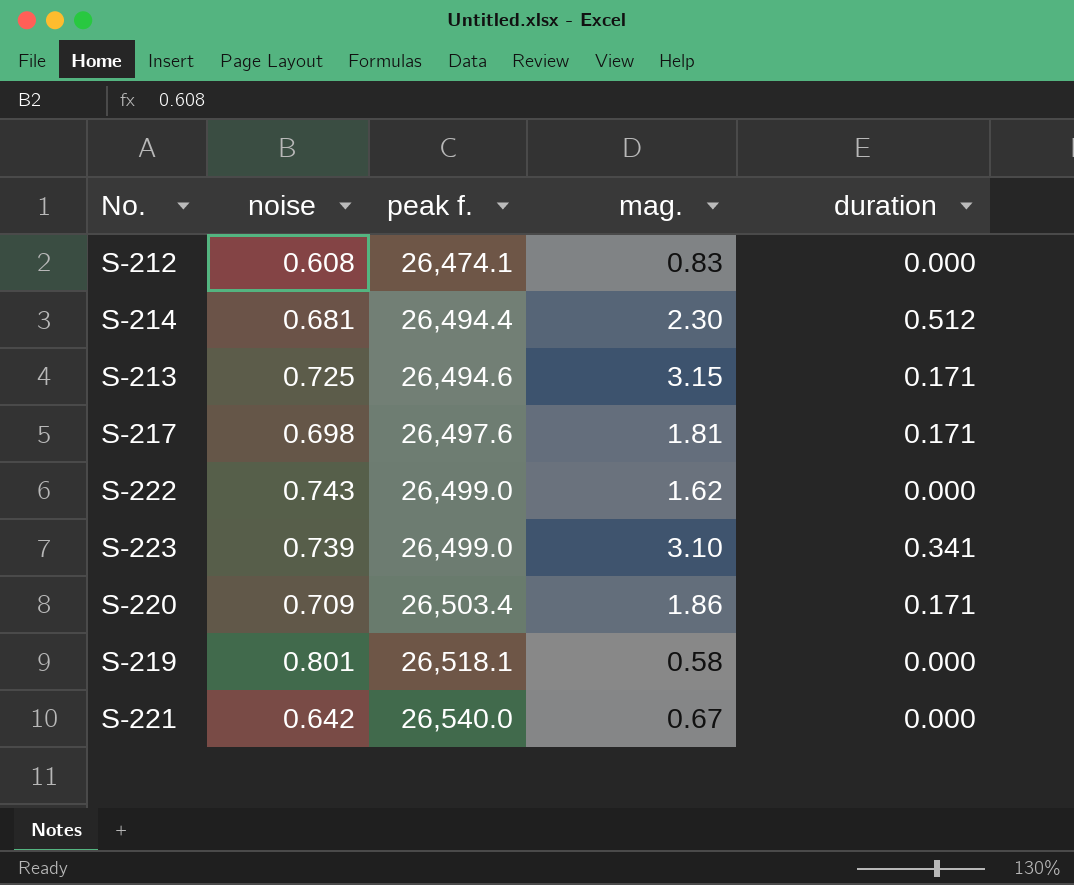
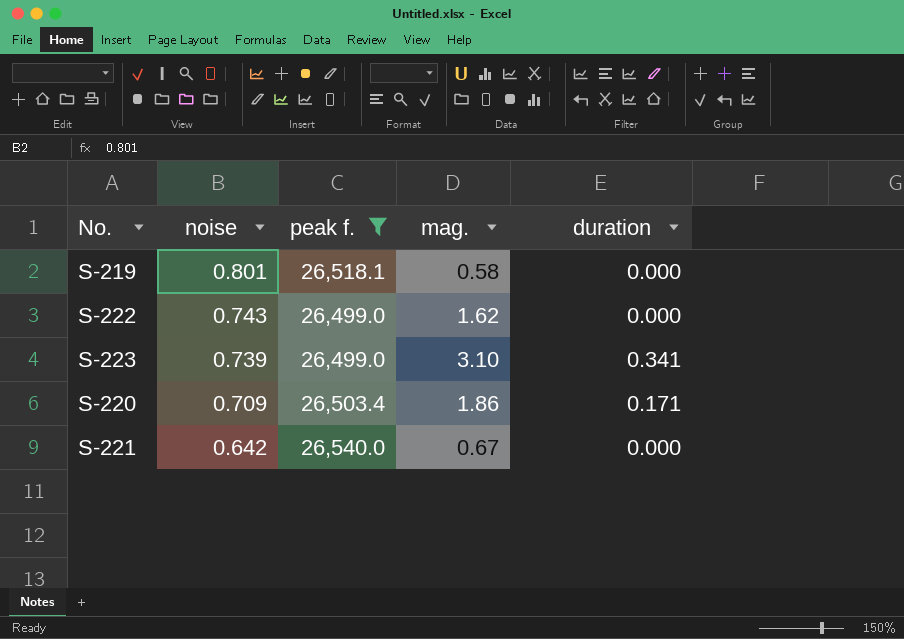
filter: none -> peak f. >= 26,499.0
row order: peak f. ascending -> noise descending

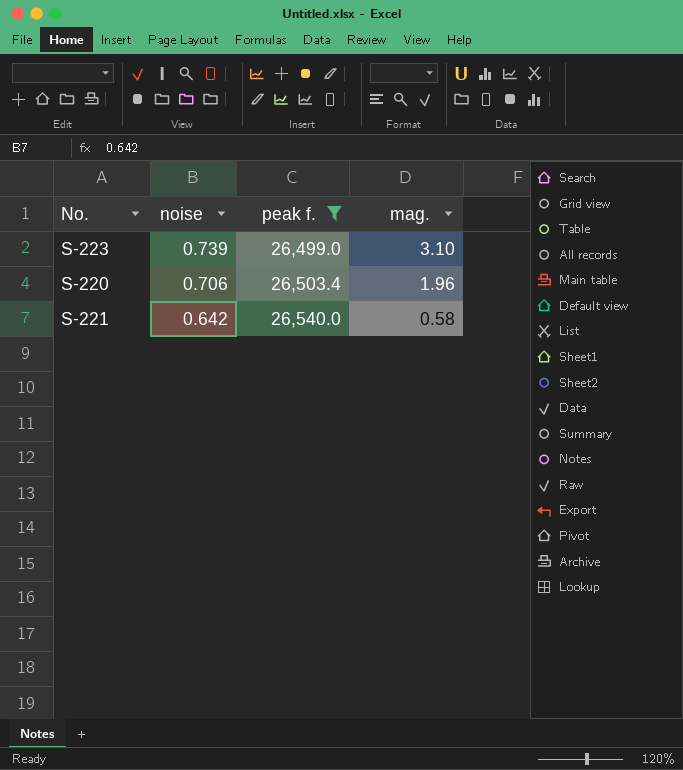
column duration | position: 5 -> none
row S-219: 0.801 | 26,518.1 | 0.58 | 0.000 -> none
row S-222: 0.743 | 26,499.0 | 1.62 | 0.000 -> none
S-220 | noise: 0.709 -> 0.706
S-220 | mag.: 1.86 -> 1.96
S-221 | mag.: 0.67 -> 0.58

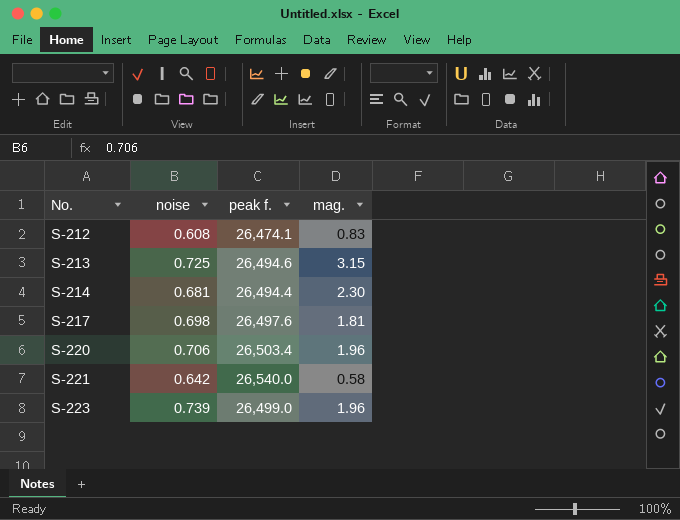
filter: peak f. >= 26,499.0 -> none
row order: noise descending -> No. ascending
S-223 | mag.: 3.10 -> 1.96

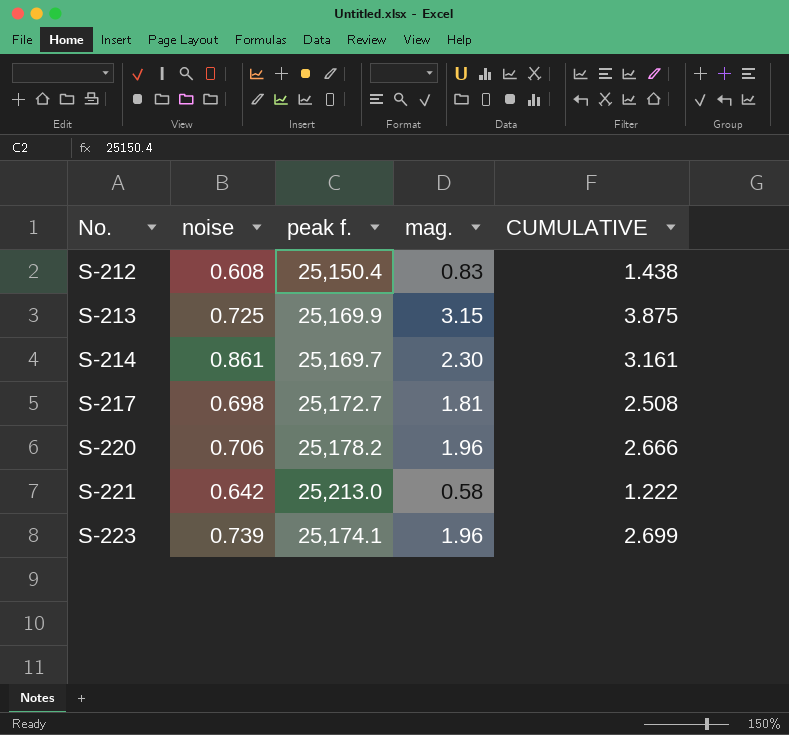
column CUMULATIVE | formula: none -> [noise] + [mag.]
S-212 | peak f.: 26,474.1 -> 25,150.4
S-213 | peak f.: 26,494.6 -> 25,169.9
S-214 | noise: 0.681 -> 0.861
S-214 | peak f.: 26,494.4 -> 25,169.7
S-217 | peak f.: 26,497.6 -> 25,172.7
S-220 | peak f.: 26,503.4 -> 25,178.2
S-221 | peak f.: 26,540.0 -> 25,213.0
S-223 | peak f.: 26,499.0 -> 25,174.1

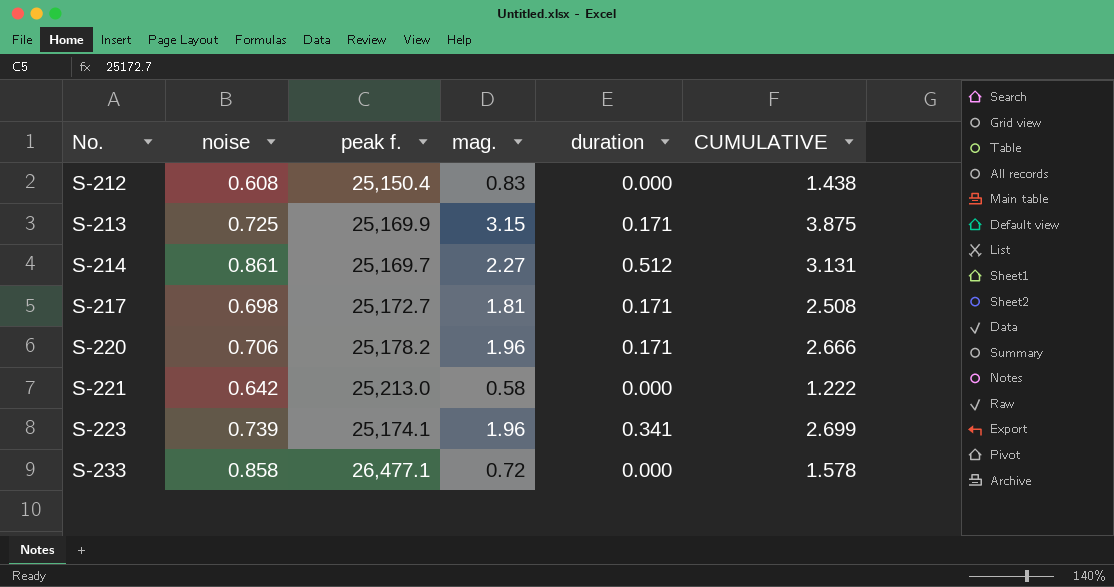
column duration | position: none -> 5
S-214 | mag.: 2.30 -> 2.27
S-214 | CUMULATIVE: 3.161 -> 3.131
row S-233: none -> 0.858 | 26,477.1 | 0.72 | 0.000 | 1.578

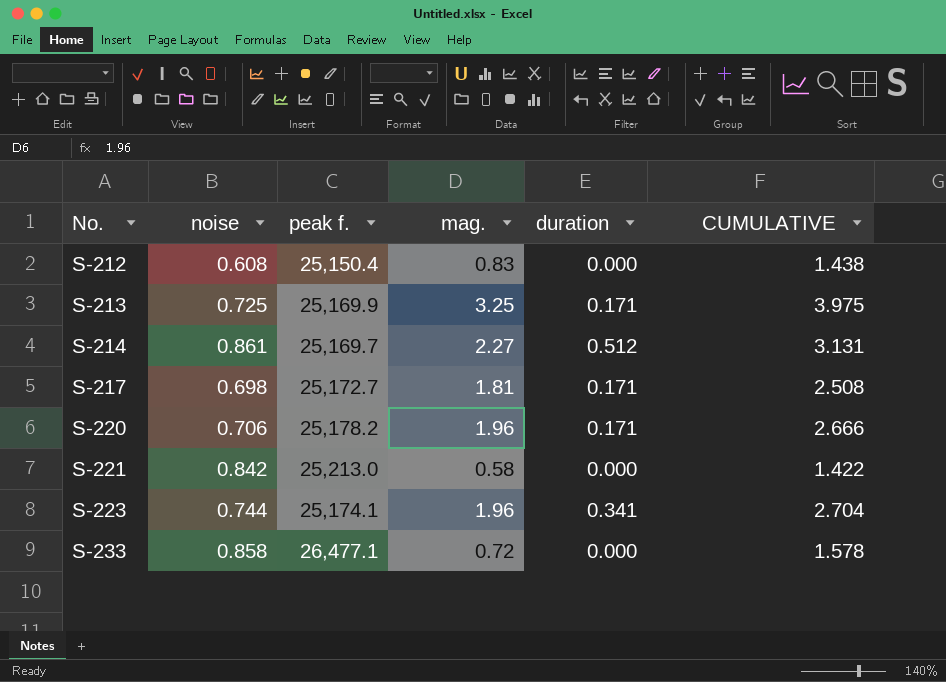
S-213 | mag.: 3.15 -> 3.25
S-213 | CUMULATIVE: 3.875 -> 3.975
S-221 | noise: 0.642 -> 0.842
S-221 | CUMULATIVE: 1.222 -> 1.422
S-223 | noise: 0.739 -> 0.744
S-223 | CUMULATIVE: 2.699 -> 2.704

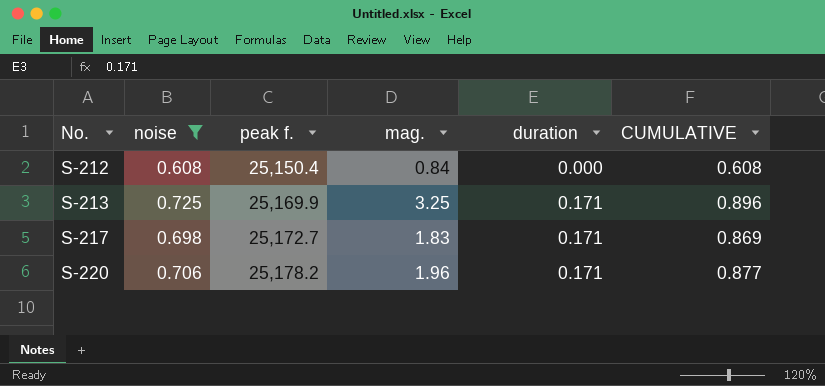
filter: none -> noise <= 0.725
column CUMULATIVE | formula: [noise] + [mag.] -> [noise] + [duration]
S-212 | mag.: 0.83 -> 0.84
S-217 | mag.: 1.81 -> 1.83

